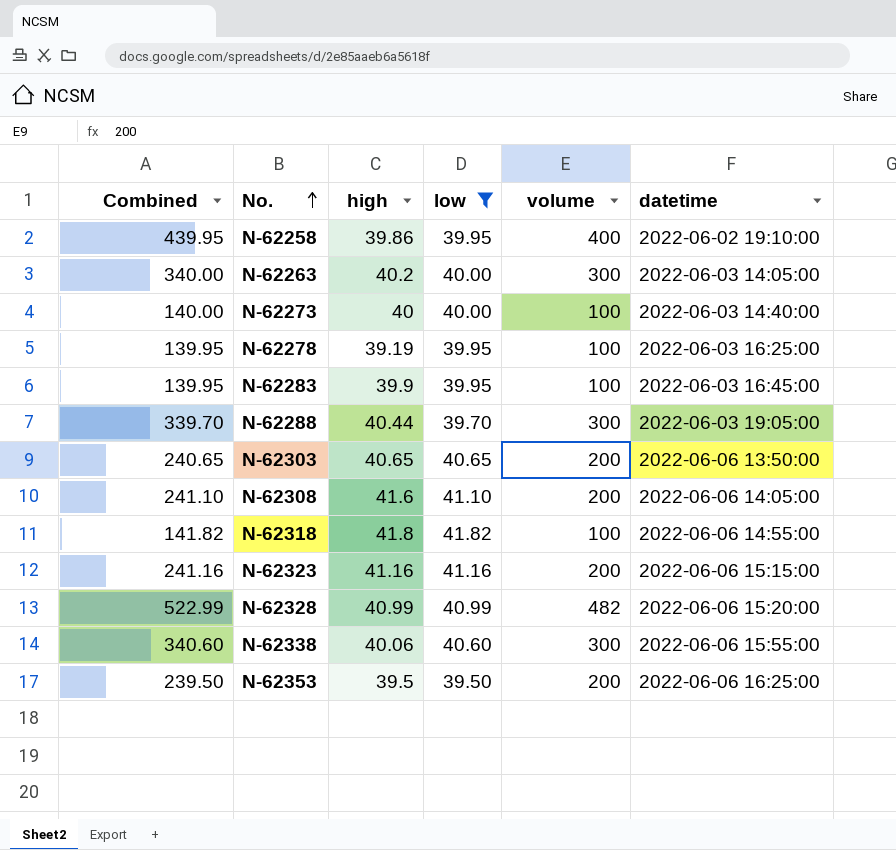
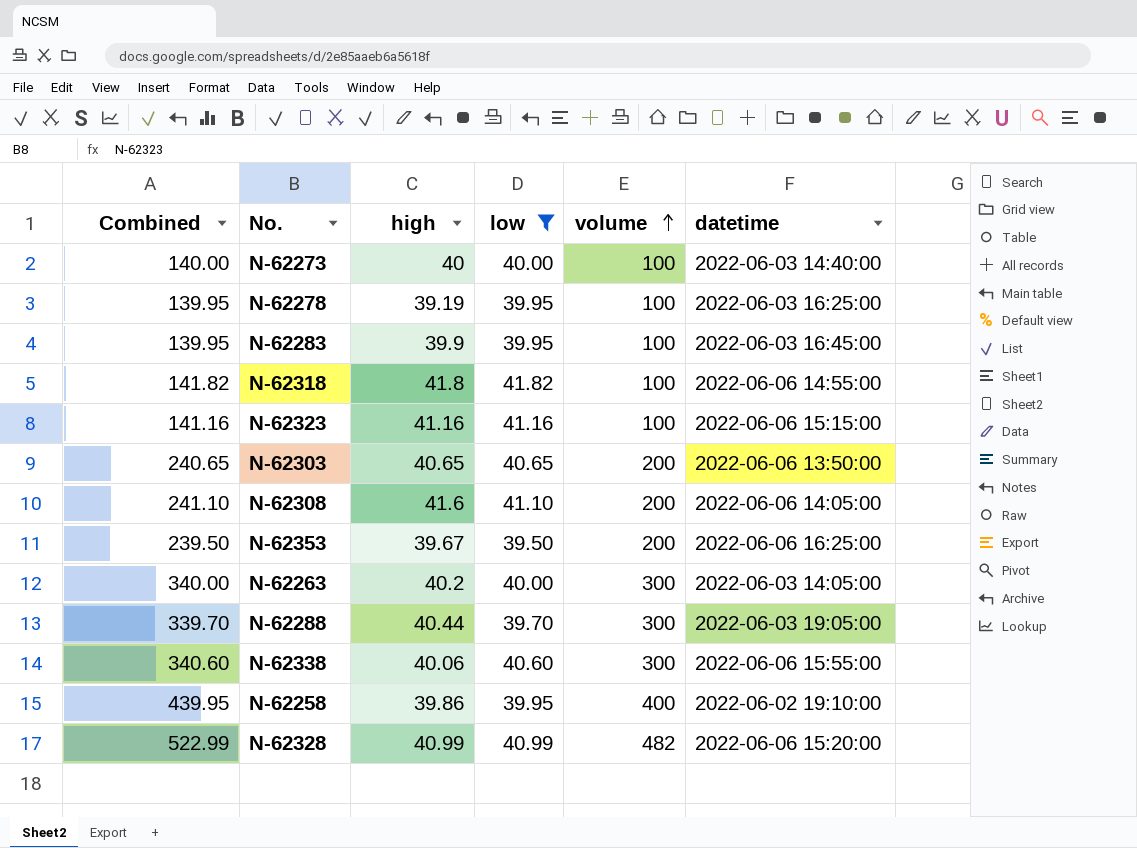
row order: No. ascending -> volume ascending
N-62323 | Combined: 241.16 -> 141.16
N-62323 | volume: 200 -> 100
N-62353 | high: 39.5 -> 39.67

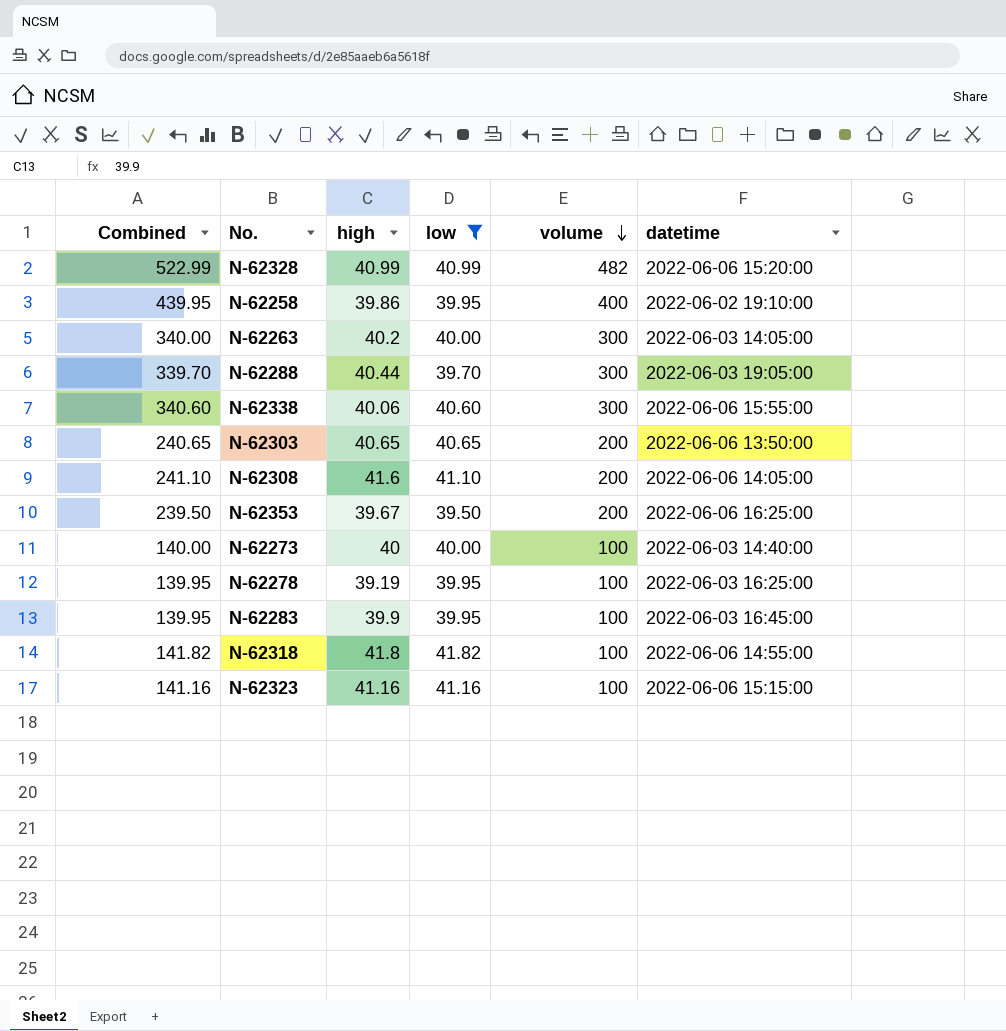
row order: volume ascending -> volume descending

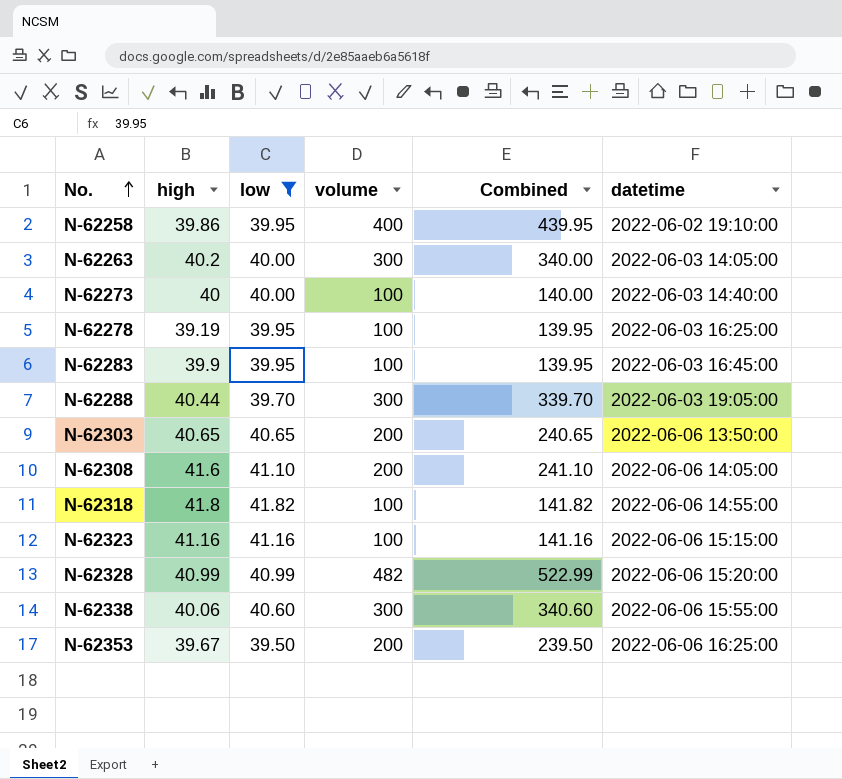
row order: volume descending -> No. ascending
column Combined | position: 1 -> 5

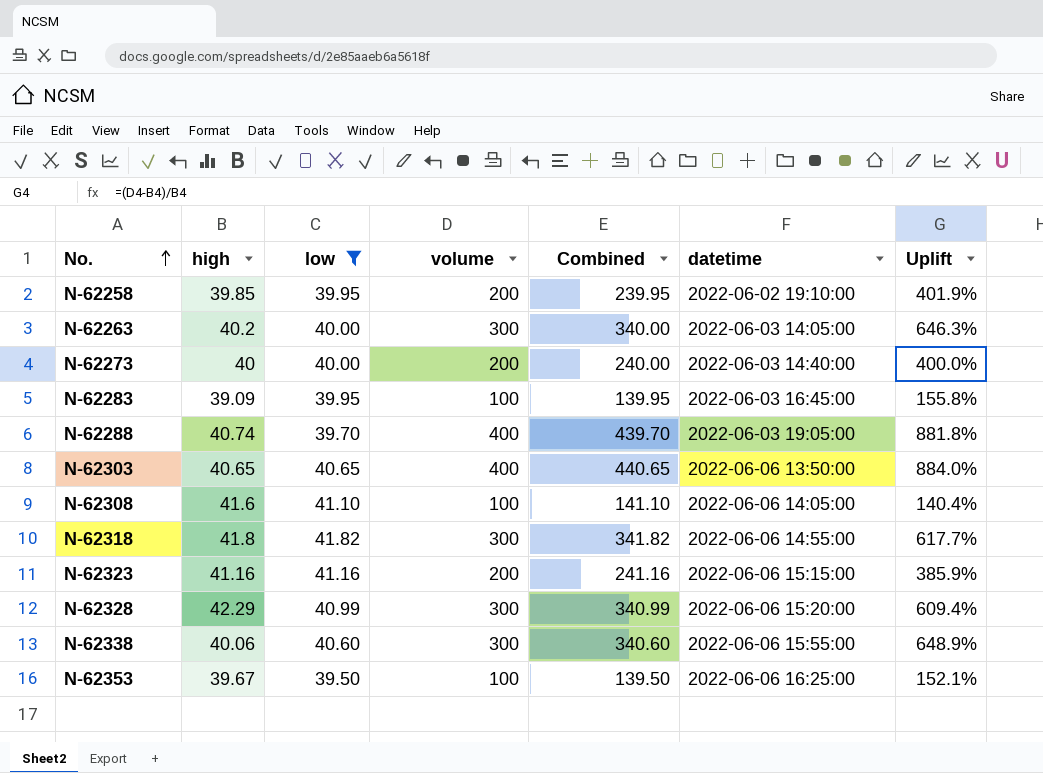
column Uplift | formula: none -> ([volume] - [high]) / [high]
row N-62278: 39.19 | 39.95 | 100 | 139.95 | 2022-06-03 16:25:00 -> none
N-62258 | high: 39.86 -> 39.85
N-62258 | volume: 400 -> 200
N-62258 | Combined: 439.95 -> 239.95
N-62273 | volume: 100 -> 200
N-62273 | Combined: 140.00 -> 240.00
N-62283 | high: 39.9 -> 39.09
N-62288 | high: 40.44 -> 40.74
N-62288 | volume: 300 -> 400
N-62288 | Combined: 339.70 -> 439.70
N-62303 | volume: 200 -> 400
N-62303 | Combined: 240.65 -> 440.65
N-62308 | volume: 200 -> 100
N-62308 | Combined: 241.10 -> 141.10
N-62318 | volume: 100 -> 300
N-62318 | Combined: 141.82 -> 341.82
N-62323 | volume: 100 -> 200
N-62323 | Combined: 141.16 -> 241.16
N-62328 | high: 40.99 -> 42.29
N-62328 | volume: 482 -> 300
N-62328 | Combined: 522.99 -> 340.99
N-62353 | volume: 200 -> 100
N-62353 | Combined: 239.50 -> 139.50

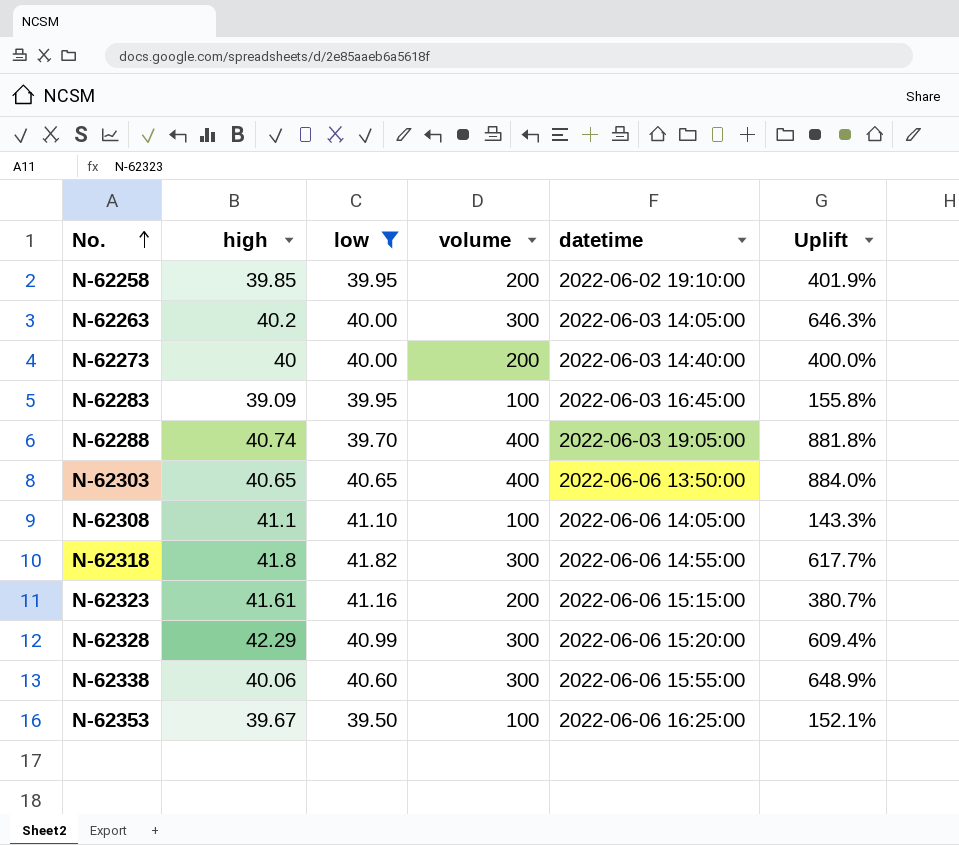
column Combined | formula: [low] + [volume] -> none
N-62308 | high: 41.6 -> 41.1
N-62308 | Uplift: 140.4% -> 143.3%
N-62323 | high: 41.16 -> 41.61
N-62323 | Uplift: 385.9% -> 380.7%

